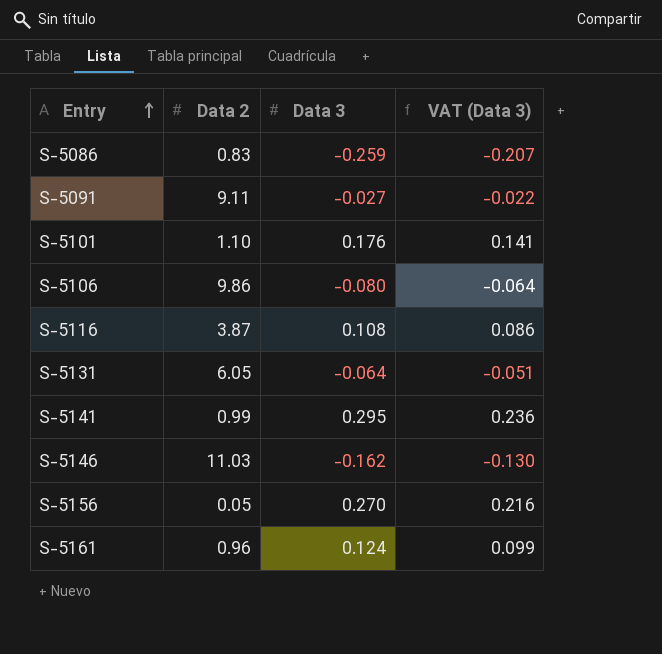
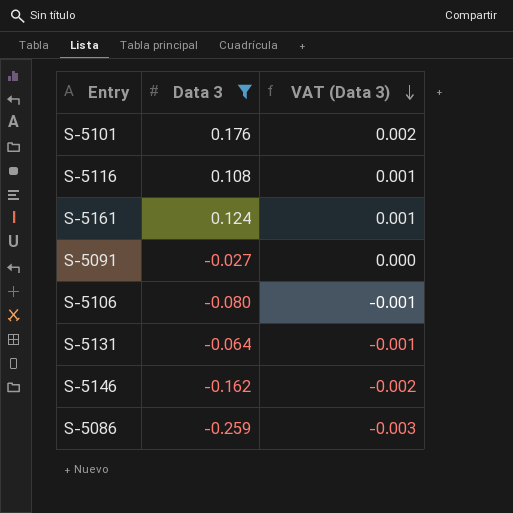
filter: none -> Data 3 <= 0.176
row order: Entry ascending -> VAT (Data 3) descending
column Data 2 | position: 2 -> none
column VAT (Data 3) | formula: [Data 3] * 0.8 -> [Data 3] * 0.01

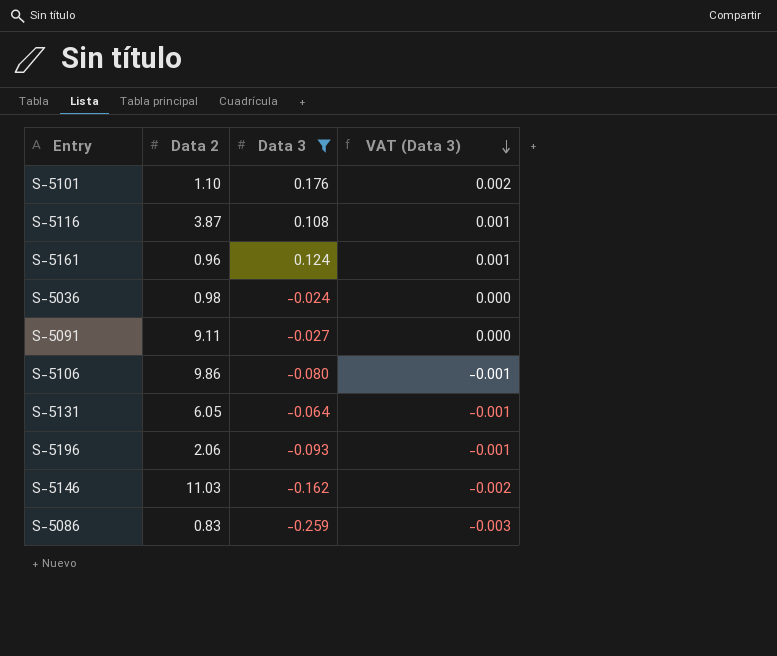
column Data 2 | position: none -> 2
row S-5036: none -> 0.98 | -0.024 | 0.000
row S-5196: none -> 2.06 | -0.093 | -0.001

